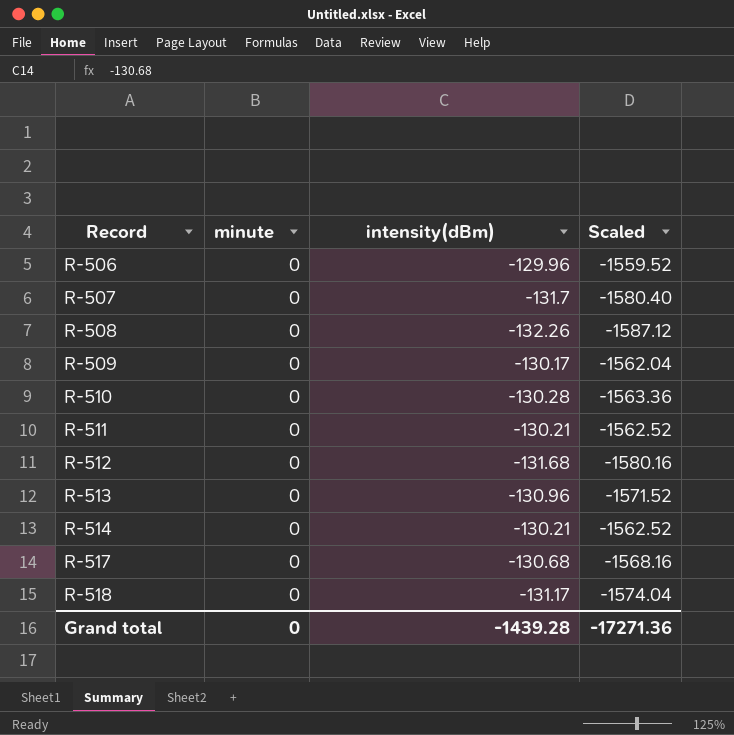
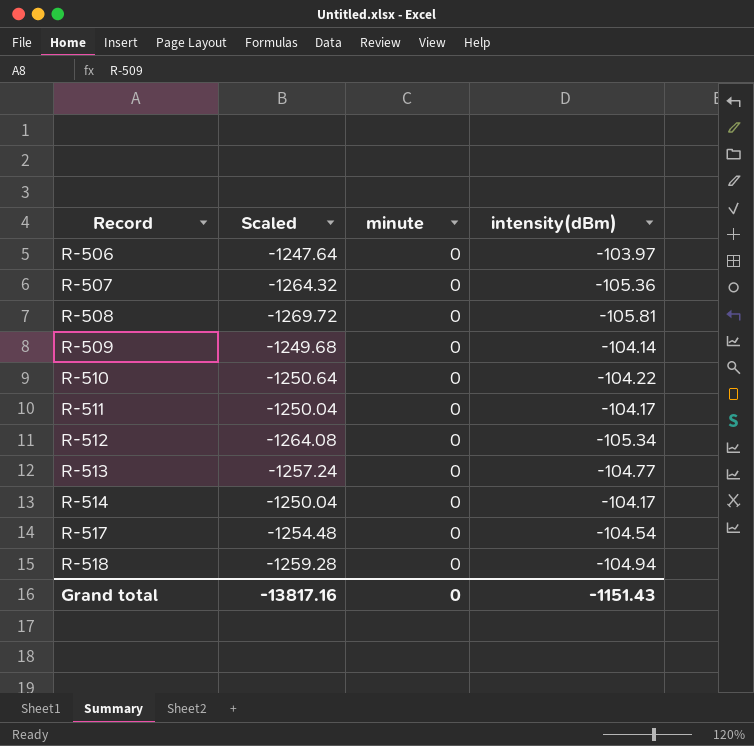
column Scaled | position: 4 -> 2
R-506 | Scaled: -1559.52 -> -1247.64
R-506 | intensity(dBm): -129.96 -> -103.97
R-507 | Scaled: -1580.40 -> -1264.32
R-507 | intensity(dBm): -131.7 -> -105.36
R-508 | Scaled: -1587.12 -> -1269.72
R-508 | intensity(dBm): -132.26 -> -105.81
R-509 | Scaled: -1562.04 -> -1249.68
R-509 | intensity(dBm): -130.17 -> -104.14
R-510 | Scaled: -1563.36 -> -1250.64
R-510 | intensity(dBm): -130.28 -> -104.22
R-511 | Scaled: -1562.52 -> -1250.04
R-511 | intensity(dBm): -130.21 -> -104.17
R-512 | Scaled: -1580.16 -> -1264.08
R-512 | intensity(dBm): -131.68 -> -105.34
R-513 | Scaled: -1571.52 -> -1257.24
R-513 | intensity(dBm): -130.96 -> -104.77
R-514 | Scaled: -1562.52 -> -1250.04
R-514 | intensity(dBm): -130.21 -> -104.17
R-517 | Scaled: -1568.16 -> -1254.48
R-517 | intensity(dBm): -130.68 -> -104.54
R-518 | Scaled: -1574.04 -> -1259.28
R-518 | intensity(dBm): -131.17 -> -104.94
Grand total | Scaled: -17271.36 -> -13817.16
Grand total | intensity(dBm): -1439.28 -> -1151.43

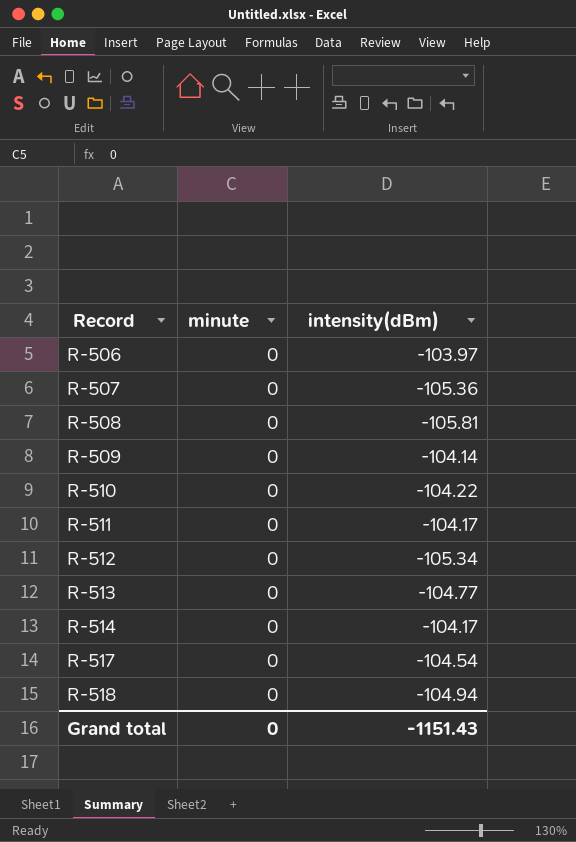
column Scaled | formula: [intensity(dBm)] * 12 -> none

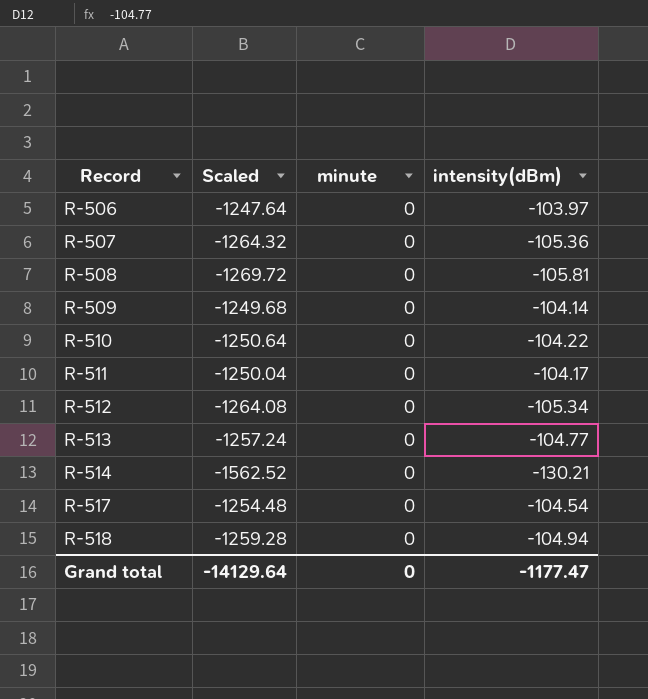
column Scaled | formula: none -> [intensity(dBm)] * 12
R-514 | intensity(dBm): -104.17 -> -130.21
Grand total | intensity(dBm): -1151.43 -> -1177.47

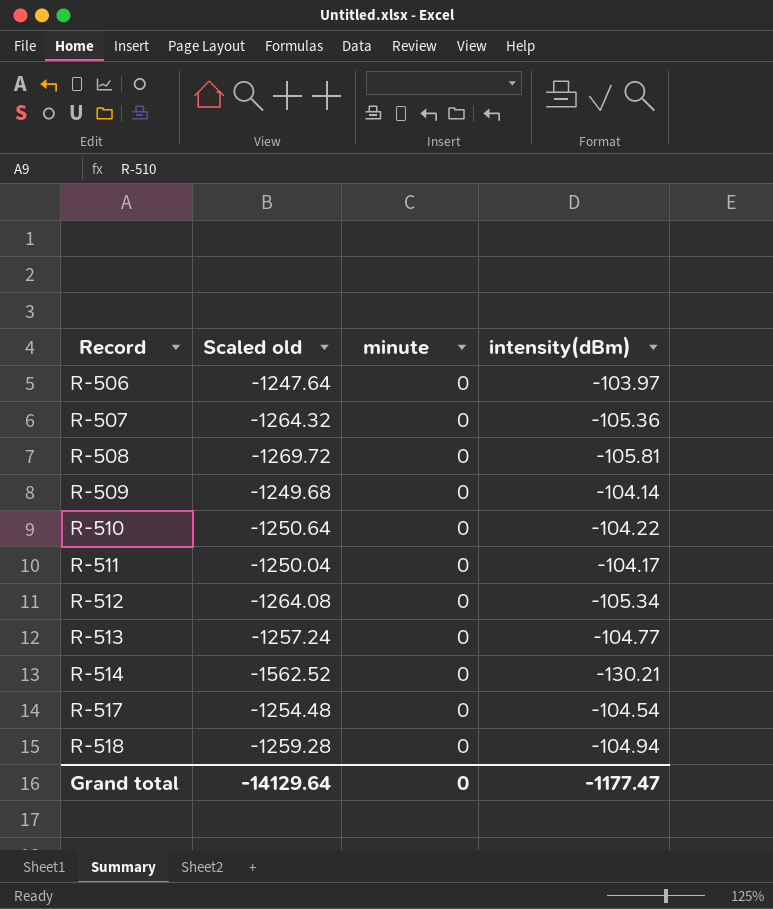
column name: Scaled -> Scaled old

